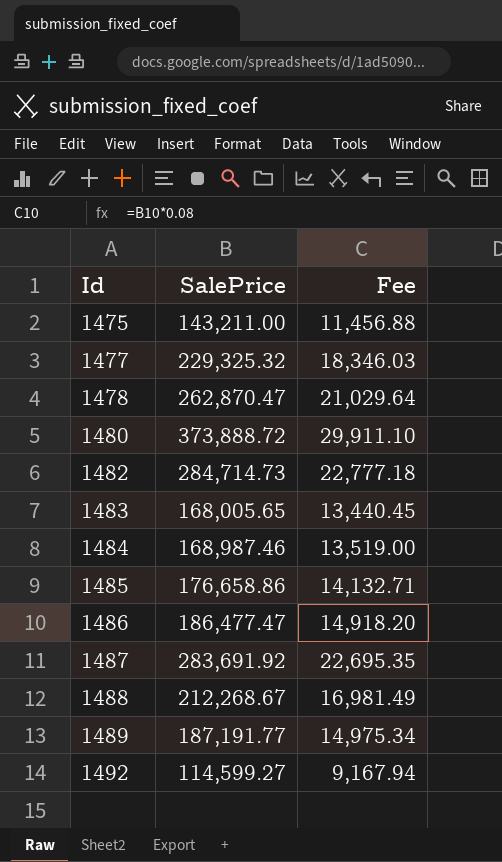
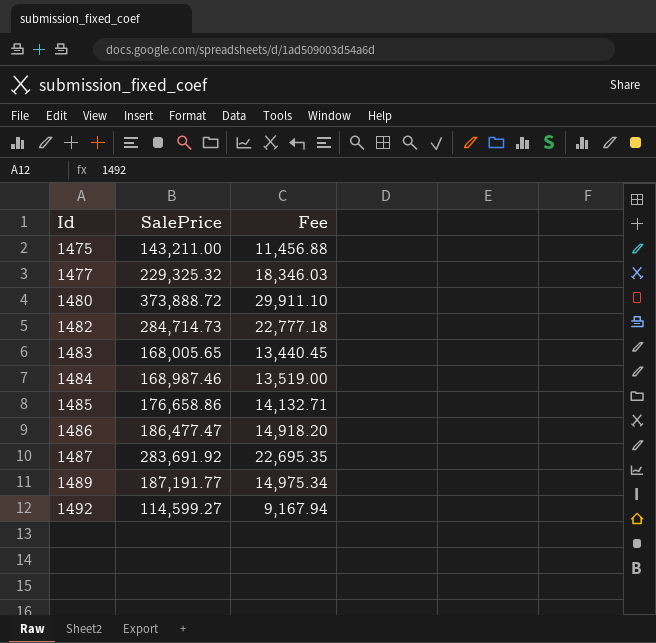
row 1478: 262,870.47 | 21,029.64 -> none
row 1488: 212,268.67 | 16,981.49 -> none

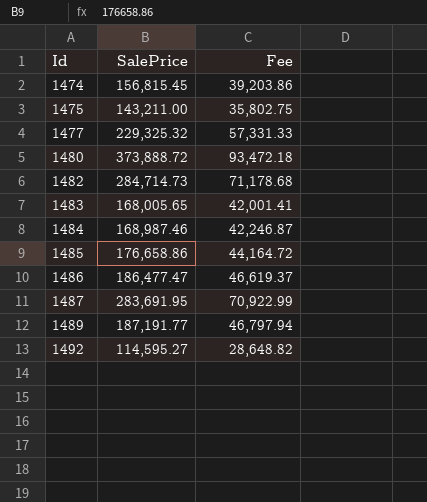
column Fee | formula: [SalePrice] * 0.08 -> [SalePrice] * 0.25
row 1474: none -> 156,815.45 | 39,203.86
1487 | SalePrice: 283,691.92 -> 283,691.95
1492 | SalePrice: 114,599.27 -> 114,595.27

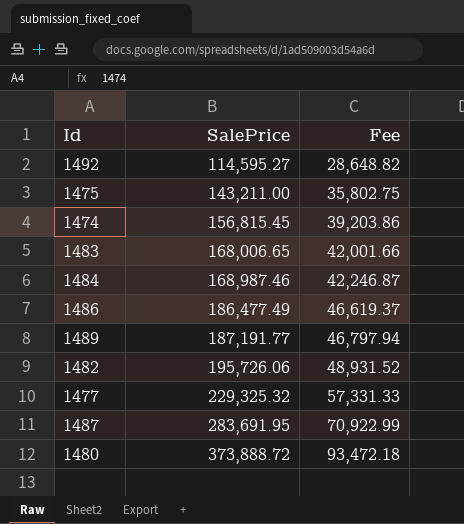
row order: Id ascending -> SalePrice ascending
row 1485: 176,658.86 | 44,164.72 -> none
1483 | SalePrice: 168,005.65 -> 168,006.65
1483 | Fee: 42,001.41 -> 42,001.66
1486 | SalePrice: 186,477.47 -> 186,477.49
1482 | SalePrice: 284,714.73 -> 195,726.06
1482 | Fee: 71,178.68 -> 48,931.52

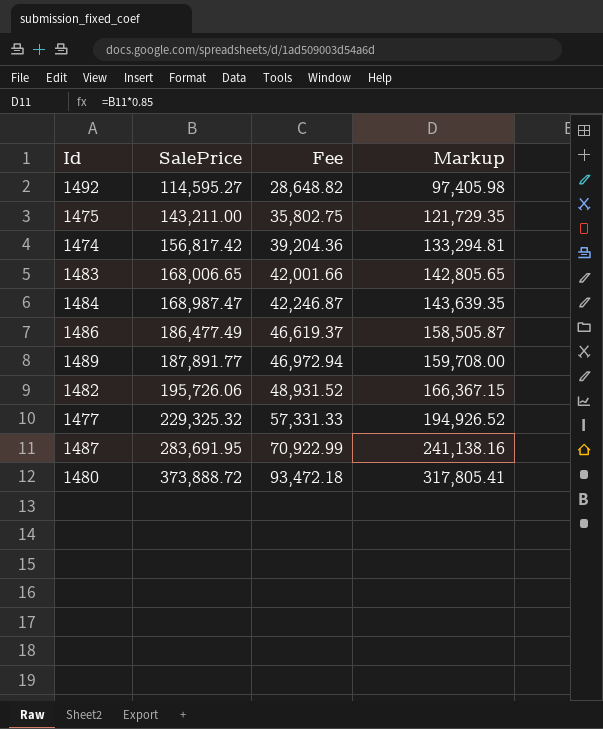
column Markup | formula: none -> [SalePrice] * 0.85
1474 | SalePrice: 156,815.45 -> 156,817.42
1474 | Fee: 39,203.86 -> 39,204.36
1484 | SalePrice: 168,987.46 -> 168,987.47
1489 | SalePrice: 187,191.77 -> 187,891.77
1489 | Fee: 46,797.94 -> 46,972.94

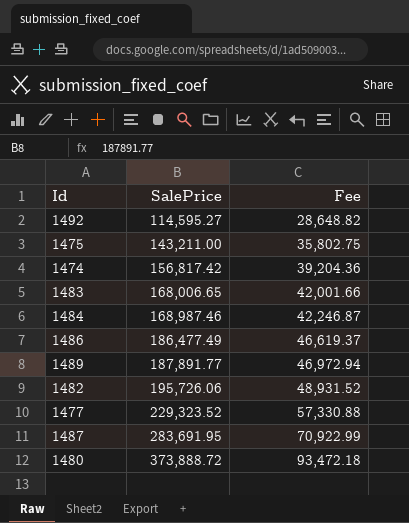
column Markup | formula: [SalePrice] * 0.85 -> none
1484 | SalePrice: 168,987.47 -> 168,987.46
1477 | SalePrice: 229,325.32 -> 229,323.52
1477 | Fee: 57,331.33 -> 57,330.88

